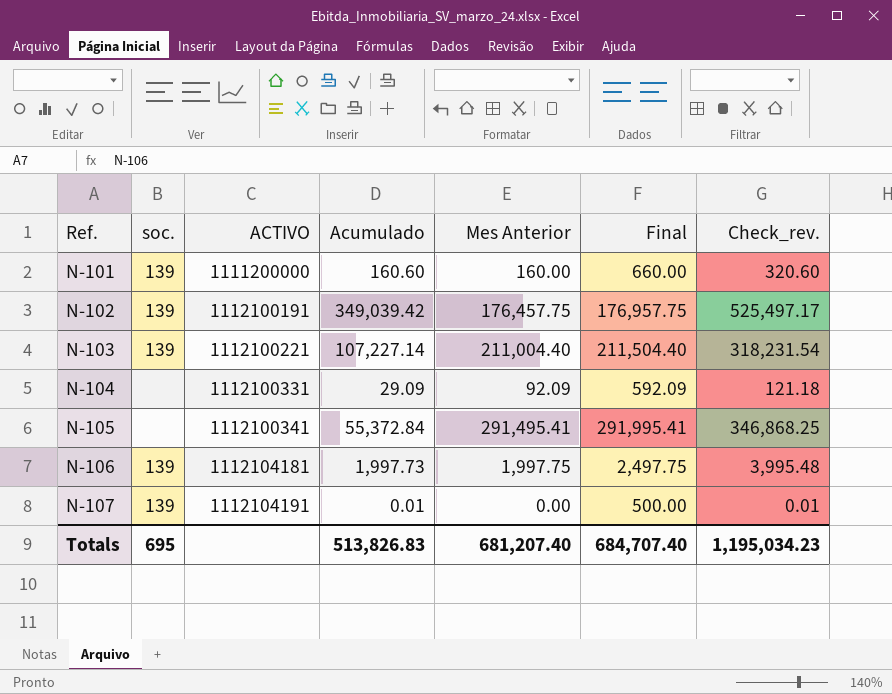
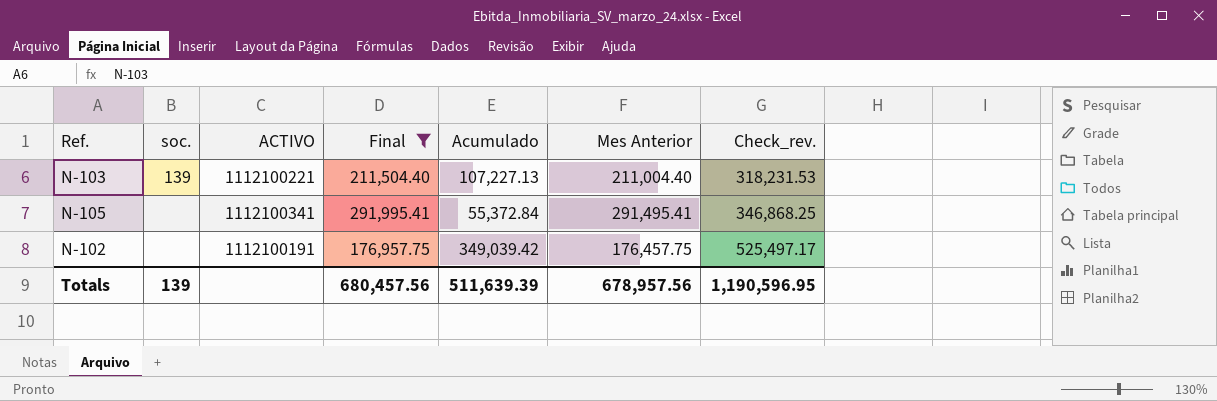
filter: none -> Final >= 176,957.75
row order: Ref. ascending -> Check_rev. ascending
column Final | position: 6 -> 4
N-103 | Acumulado: 107,227.14 -> 107,227.13
N-103 | Check_rev.: 318,231.54 -> 318,231.53
N-102 | soc.: 139 -> none
Totals | soc.: 695 -> 139
Totals | Final: 684,707.40 -> 680,457.56
Totals | Acumulado: 513,826.83 -> 511,639.39
Totals | Mes Anterior: 681,207.40 -> 678,957.56
Totals | Check_rev.: 1,195,034.23 -> 1,190,596.95

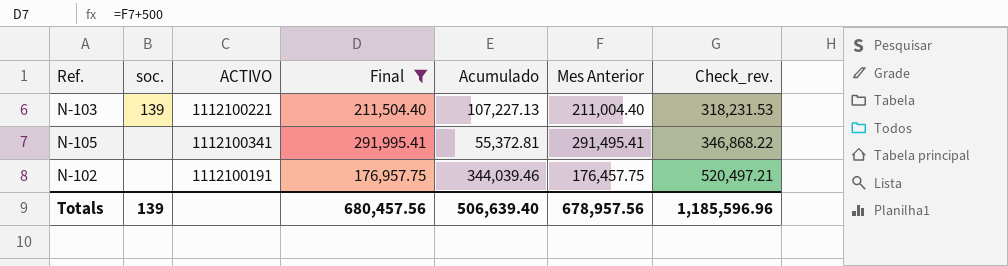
N-105 | Acumulado: 55,372.84 -> 55,372.81
N-105 | Check_rev.: 346,868.25 -> 346,868.22
N-102 | Acumulado: 349,039.42 -> 344,039.46
N-102 | Check_rev.: 525,497.17 -> 520,497.21
Totals | Acumulado: 511,639.39 -> 506,639.40
Totals | Check_rev.: 1,190,596.95 -> 1,185,596.96

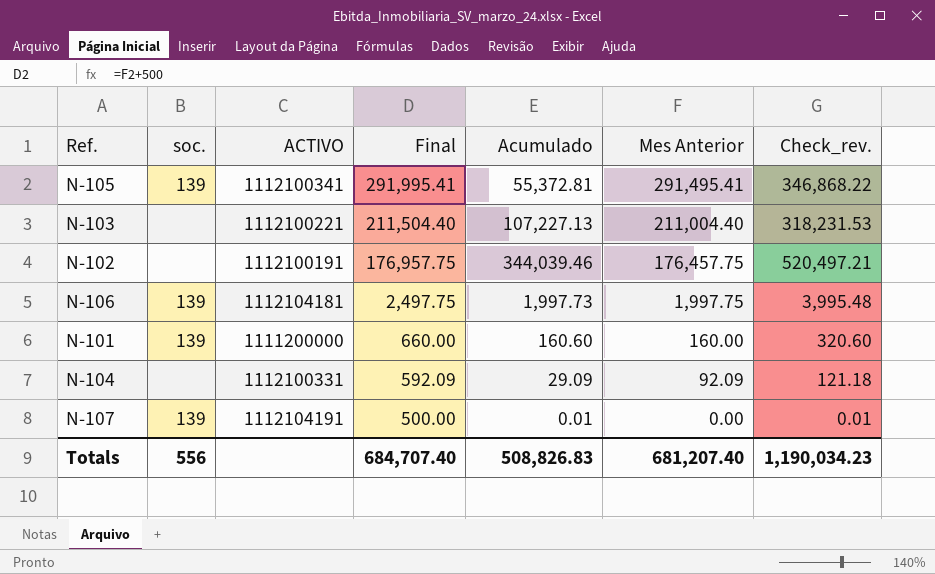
filter: Final >= 176,957.75 -> none
row order: Check_rev. ascending -> Final descending
N-105 | soc.: none -> 139
N-103 | soc.: 139 -> none
Totals | soc.: 139 -> 556
Totals | Final: 680,457.56 -> 684,707.40
Totals | Acumulado: 506,639.40 -> 508,826.83
Totals | Mes Anterior: 678,957.56 -> 681,207.40
Totals | Check_rev.: 1,185,596.96 -> 1,190,034.23

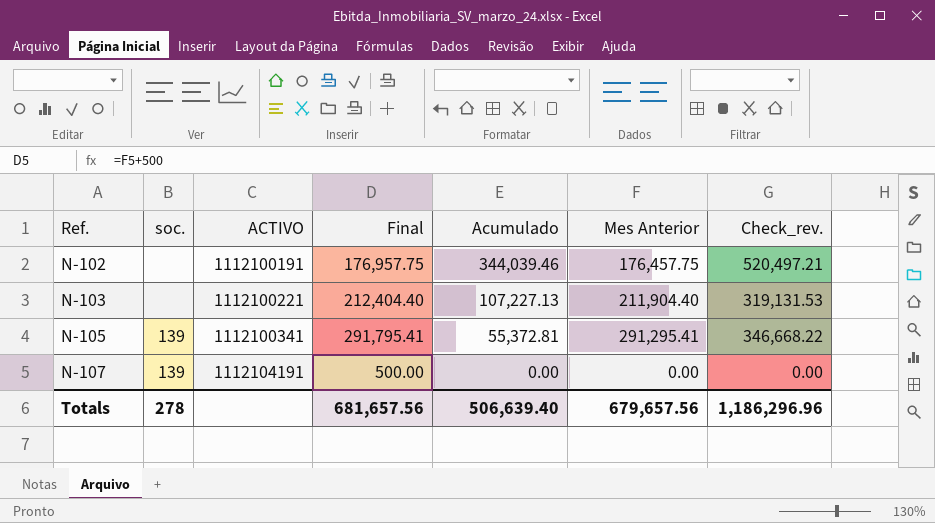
row order: Final descending -> Ref. ascending
row N-106: 139 | 1112104181 | 2,497.75 | 1,997.73 | 1,997.75 | 3,995.48 -> none
row N-101: 139 | 1111200000 | 660.00 | 160.60 | 160.00 | 320.60 -> none
row N-104: none | 1112100331 | 592.09 | 29.09 | 92.09 | 121.18 -> none
N-103 | Final: 211,504.40 -> 212,404.40
N-103 | Mes Anterior: 211,004.40 -> 211,904.40
N-103 | Check_rev.: 318,231.53 -> 319,131.53
N-105 | Final: 291,995.41 -> 291,795.41
N-105 | Mes Anterior: 291,495.41 -> 291,295.41
N-105 | Check_rev.: 346,868.22 -> 346,668.22
N-107 | Acumulado: 0.01 -> 0.00
N-107 | Check_rev.: 0.01 -> 0.00
Totals | soc.: 556 -> 278
Totals | Final: 684,707.40 -> 681,657.56
Totals | Acumulado: 508,826.83 -> 506,639.40
Totals | Mes Anterior: 681,207.40 -> 679,657.56
Totals | Check_rev.: 1,190,034.23 -> 1,186,296.96

